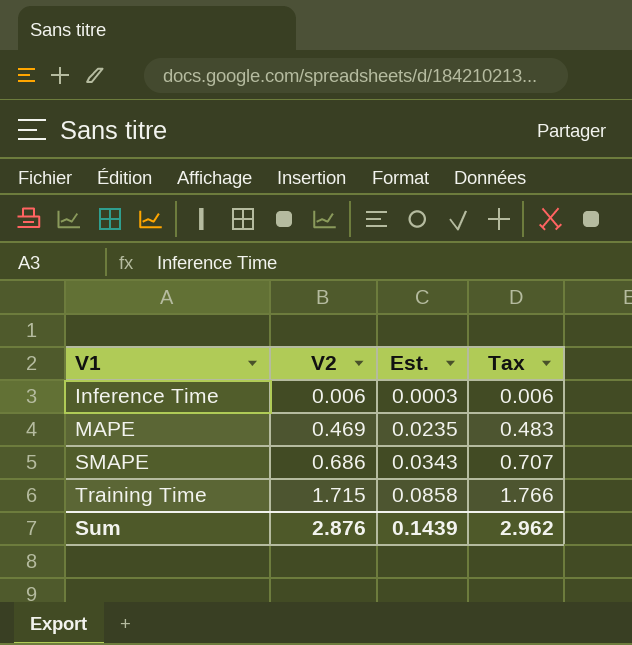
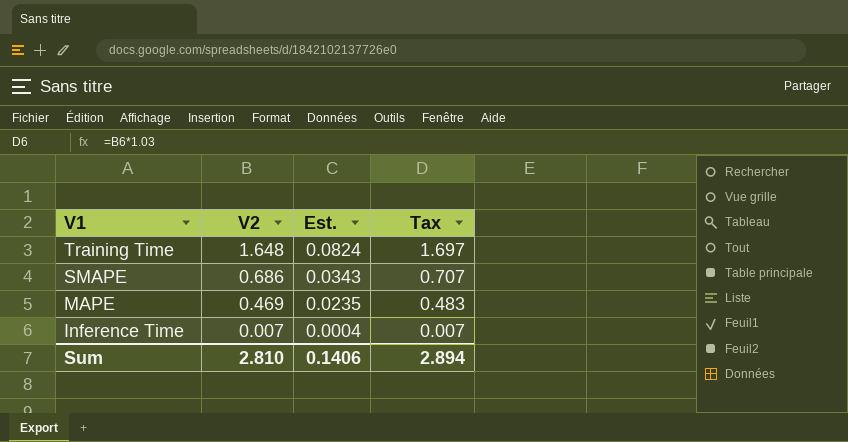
row order: V1 ascending -> V1 descending
Training Time | V2: 1.715 -> 1.648
Training Time | Est.: 0.0858 -> 0.0824
Training Time | Tax: 1.766 -> 1.697
Inference Time | V2: 0.006 -> 0.007
Inference Time | Est.: 0.0003 -> 0.0004
Inference Time | Tax: 0.006 -> 0.007
Sum | V2: 2.876 -> 2.810
Sum | Est.: 0.1439 -> 0.1406
Sum | Tax: 2.962 -> 2.894

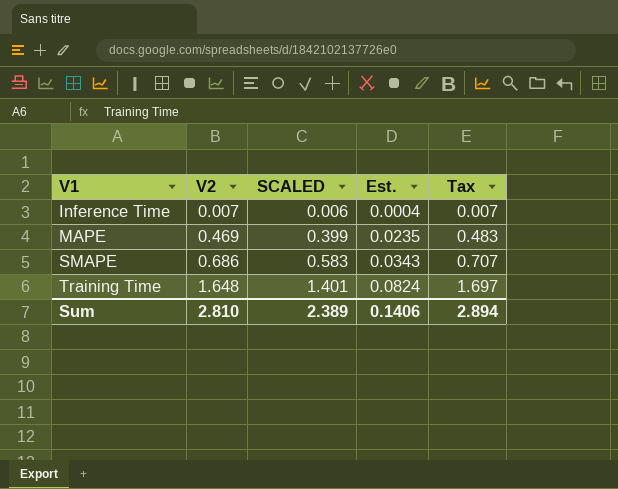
row order: V1 descending -> V1 ascending
column SCALED | formula: none -> [V2] * 0.85

